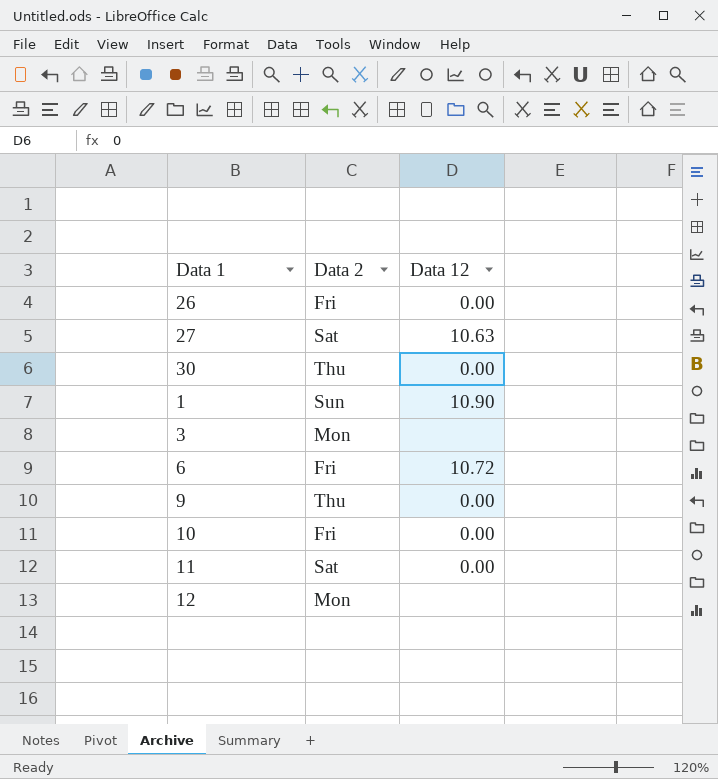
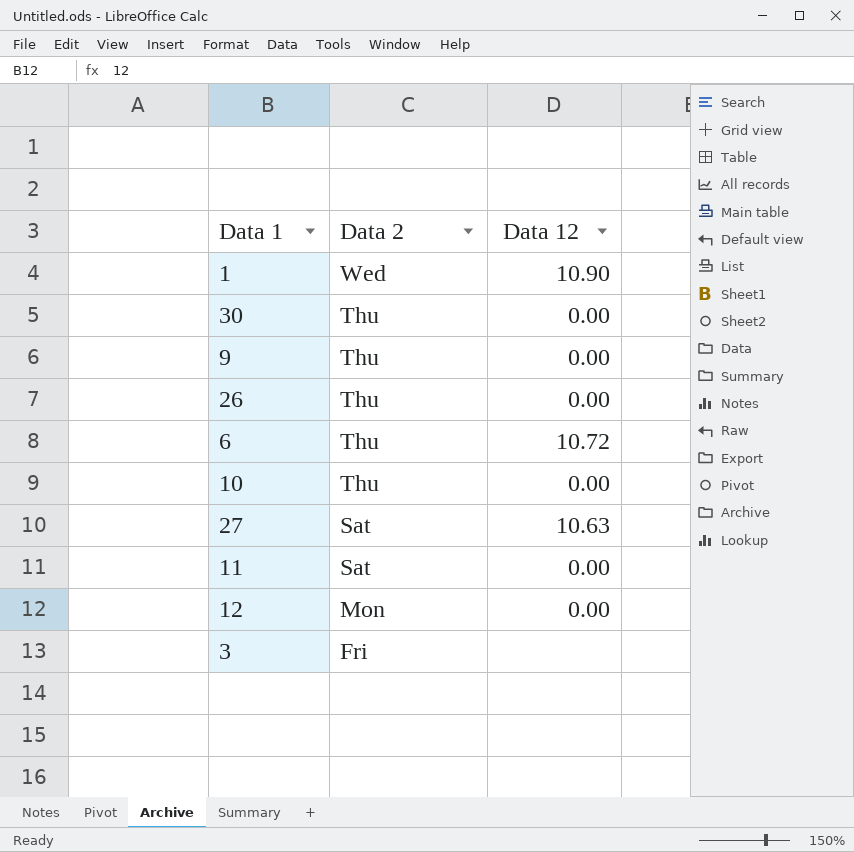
row order: none -> Data 2 descending
1 | Data 2: Sun -> Wed
26 | Data 2: Fri -> Thu
6 | Data 2: Fri -> Thu
10 | Data 2: Fri -> Thu
12 | Data 12: none -> 0.00
3 | Data 2: Mon -> Fri

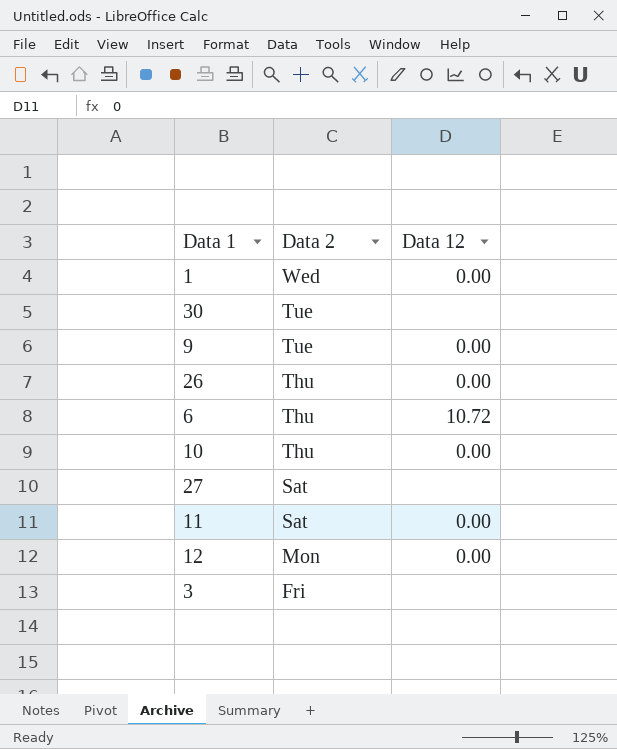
1 | Data 12: 10.90 -> 0.00
30 | Data 2: Thu -> Tue
30 | Data 12: 0.00 -> none
9 | Data 2: Thu -> Tue
27 | Data 12: 10.63 -> none

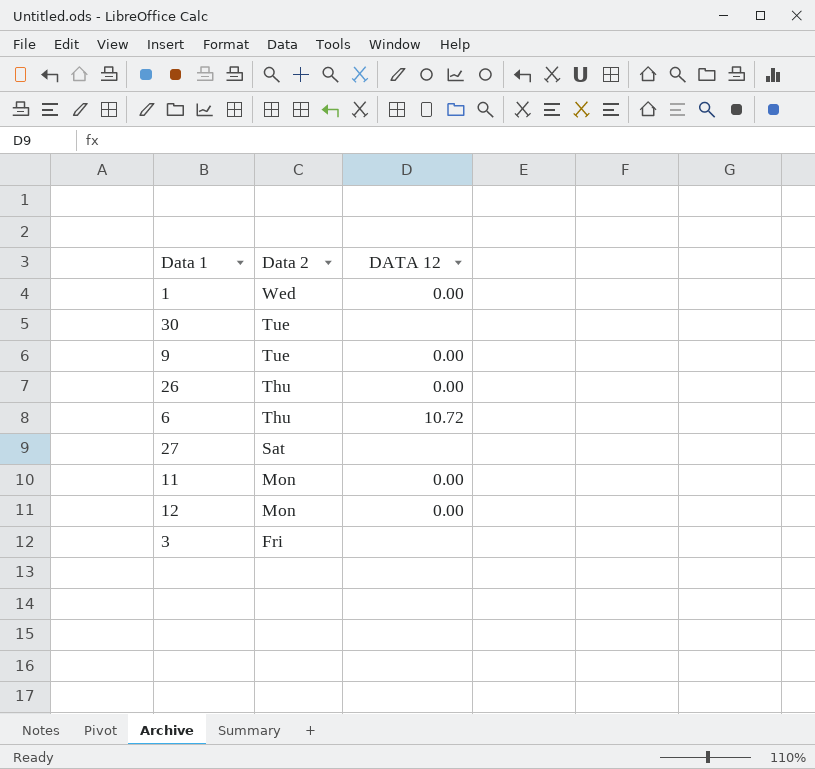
column name: Data 12 -> DATA 12
row 10: Thu | 0.00 -> none
11 | Data 2: Sat -> Mon

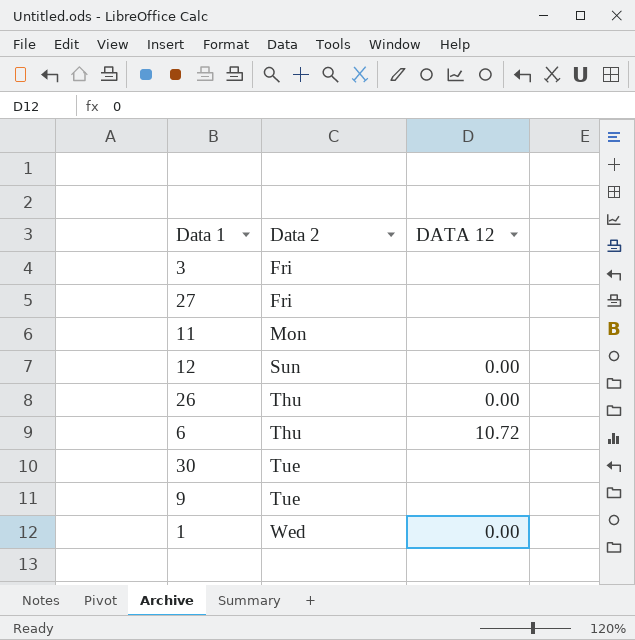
row order: Data 2 descending -> Data 2 ascending
27 | Data 2: Sat -> Fri
11 | DATA 12: 0.00 -> none
12 | Data 2: Mon -> Sun
9 | DATA 12: 0.00 -> none

